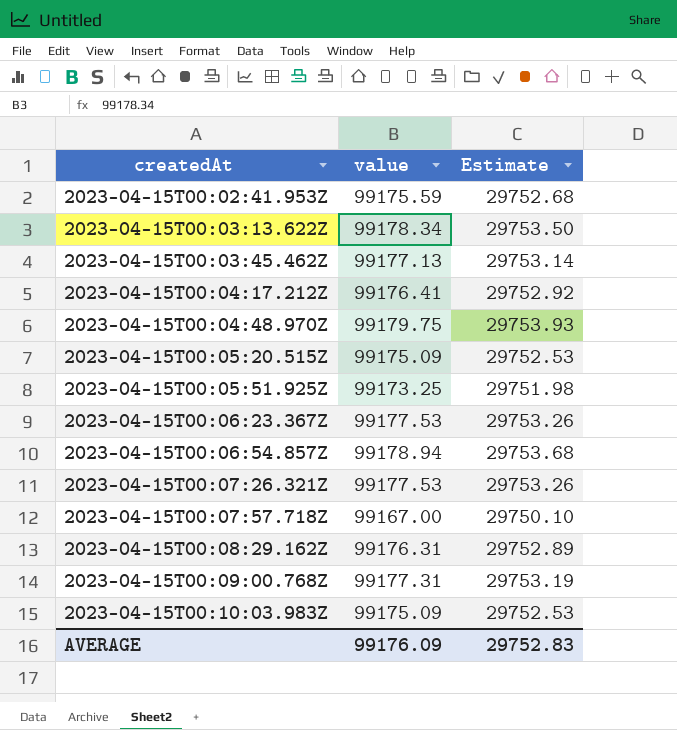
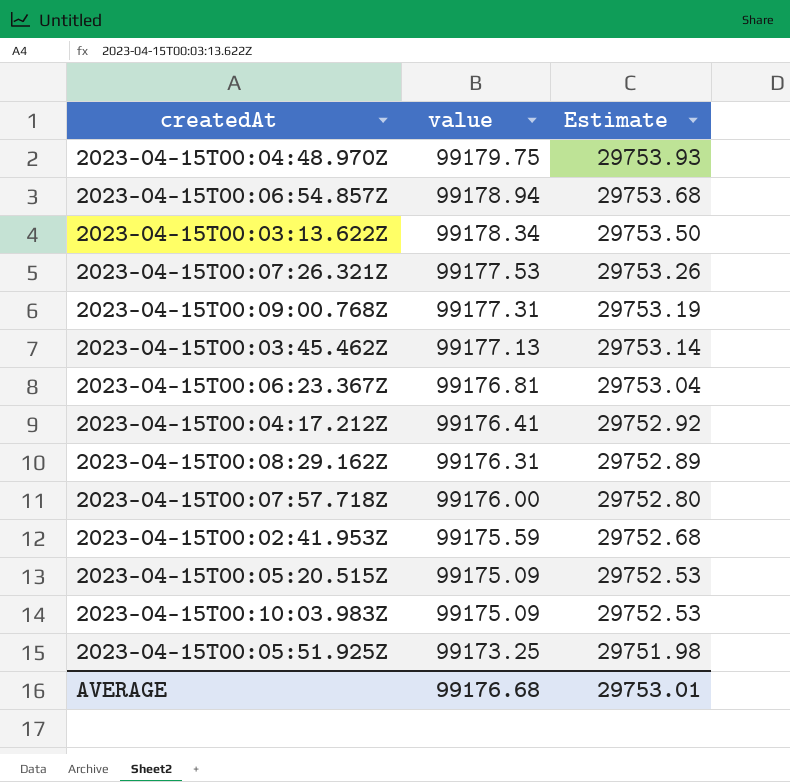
row order: createdAt ascending -> value descending
2023-04-15T00:06:23.367Z | value: 99177.53 -> 99176.81
2023-04-15T00:06:23.367Z | Estimate: 29753.26 -> 29753.04
2023-04-15T00:07:57.718Z | value: 99167.00 -> 99176.00
2023-04-15T00:07:57.718Z | Estimate: 29750.10 -> 29752.80
AVERAGE | value: 99176.09 -> 99176.68
AVERAGE | Estimate: 29752.83 -> 29753.01

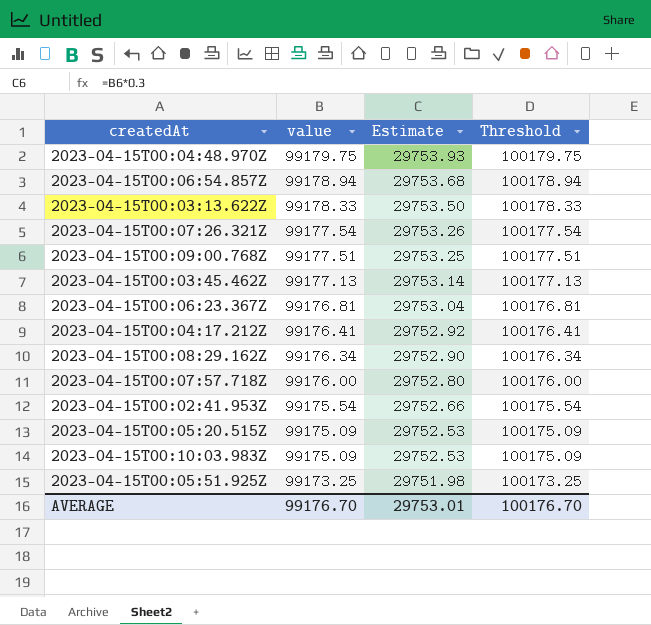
column Threshold | formula: none -> [value] + 1000
2023-04-15T00:03:13.622Z | value: 99178.34 -> 99178.33
2023-04-15T00:07:26.321Z | value: 99177.53 -> 99177.54
2023-04-15T00:09:00.768Z | value: 99177.31 -> 99177.51
2023-04-15T00:09:00.768Z | Estimate: 29753.19 -> 29753.25
2023-04-15T00:08:29.162Z | value: 99176.31 -> 99176.34
2023-04-15T00:08:29.162Z | Estimate: 29752.89 -> 29752.90
2023-04-15T00:02:41.953Z | value: 99175.59 -> 99175.54
2023-04-15T00:02:41.953Z | Estimate: 29752.68 -> 29752.66
AVERAGE | value: 99176.68 -> 99176.70

